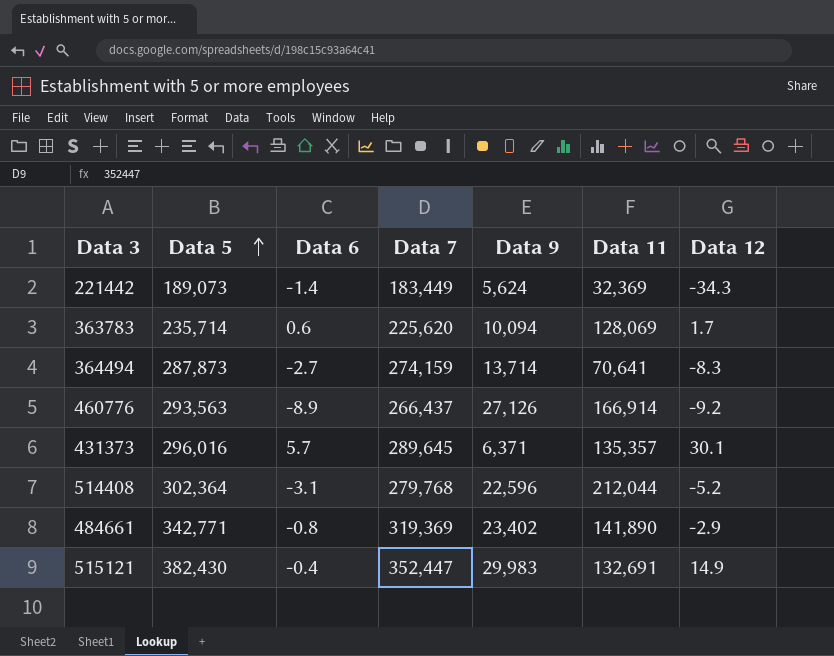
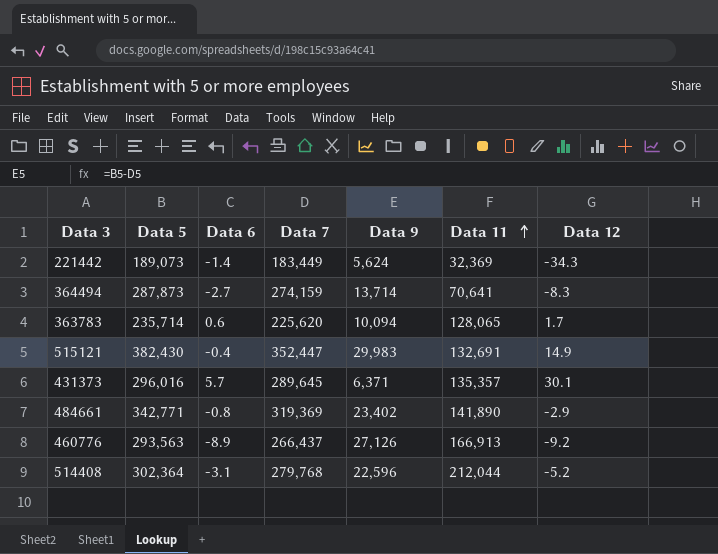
row order: Data 5 ascending -> Data 11 ascending
363783 | Data 11: 128,069 -> 128,065
460776 | Data 11: 166,914 -> 166,913

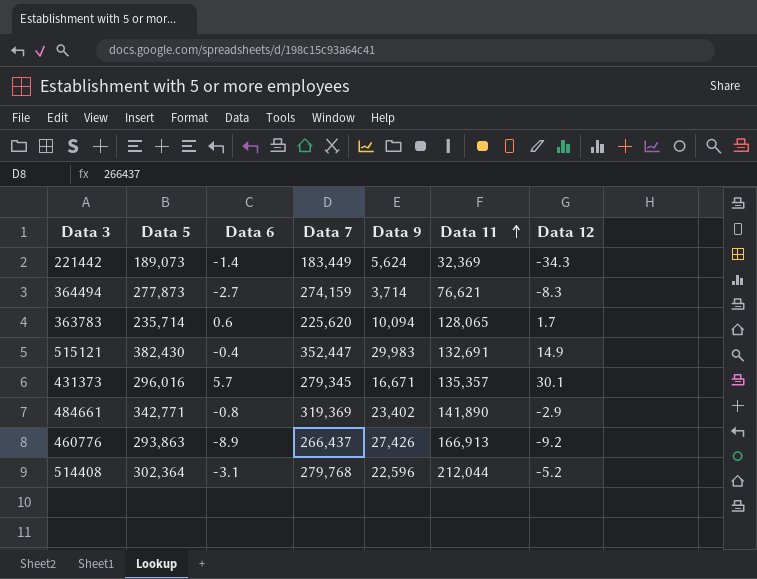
364494 | Data 5: 287,873 -> 277,873
364494 | Data 9: 13,714 -> 3,714
364494 | Data 11: 70,641 -> 76,621
431373 | Data 7: 289,645 -> 279,345
431373 | Data 9: 6,371 -> 16,671
460776 | Data 5: 293,563 -> 293,863
460776 | Data 9: 27,126 -> 27,426

